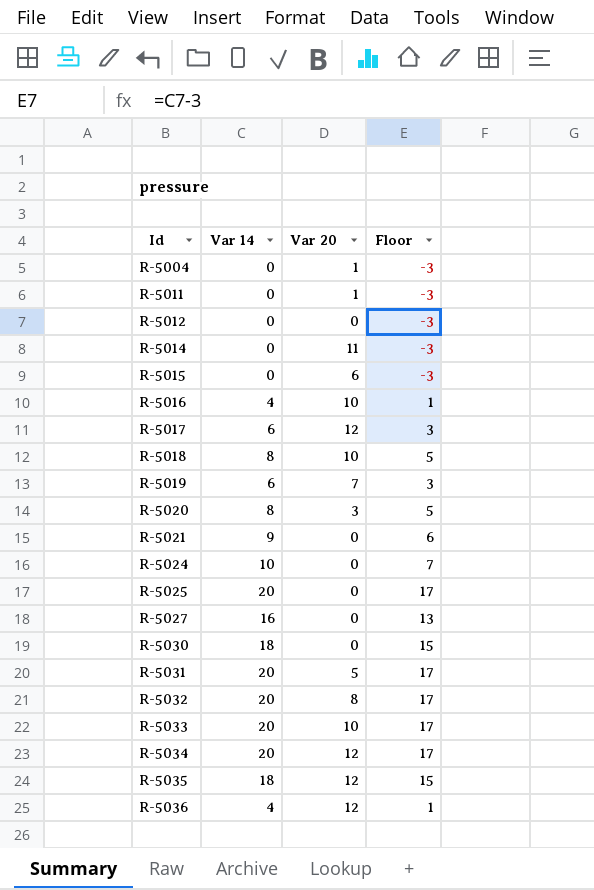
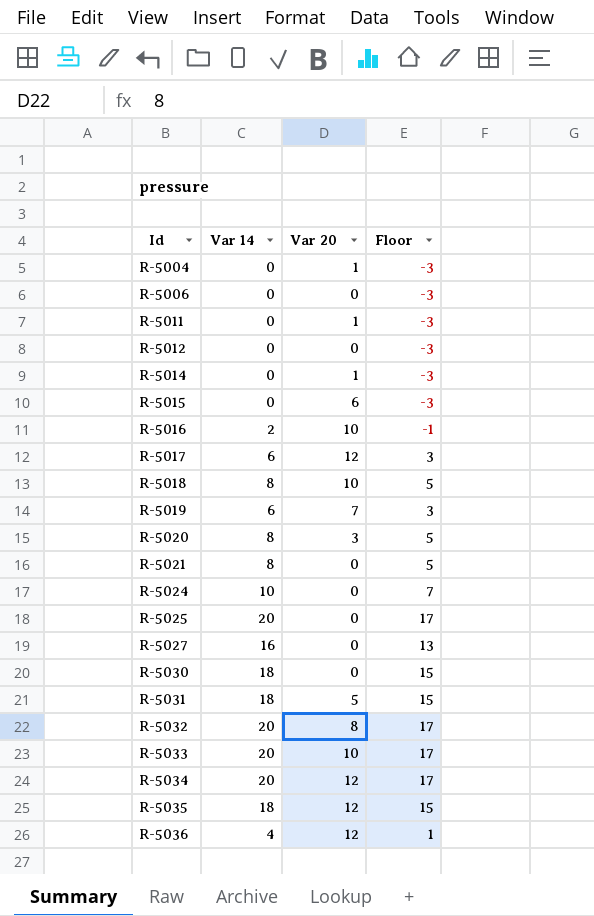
row R-5006: none -> 0 | 0 | -3
R-5014 | Var 20: 11 -> 1
R-5016 | Var 14: 4 -> 2
R-5016 | Floor: 1 -> -1
R-5021 | Var 14: 9 -> 8
R-5021 | Floor: 6 -> 5
R-5031 | Var 14: 20 -> 18
R-5031 | Floor: 17 -> 15

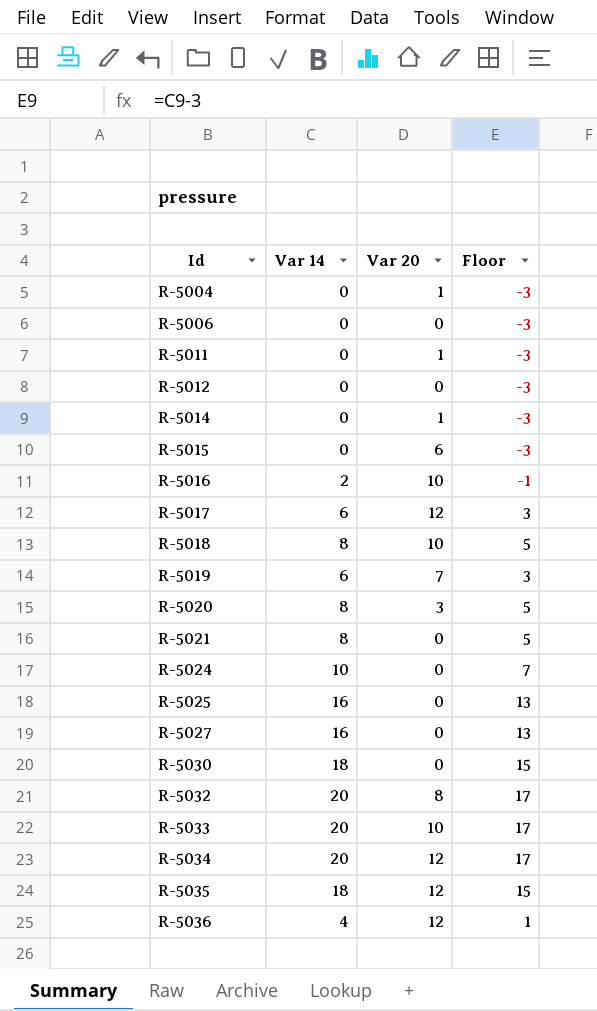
row R-5031: 18 | 5 | 15 -> none
R-5025 | Var 14: 20 -> 16
R-5025 | Floor: 17 -> 13

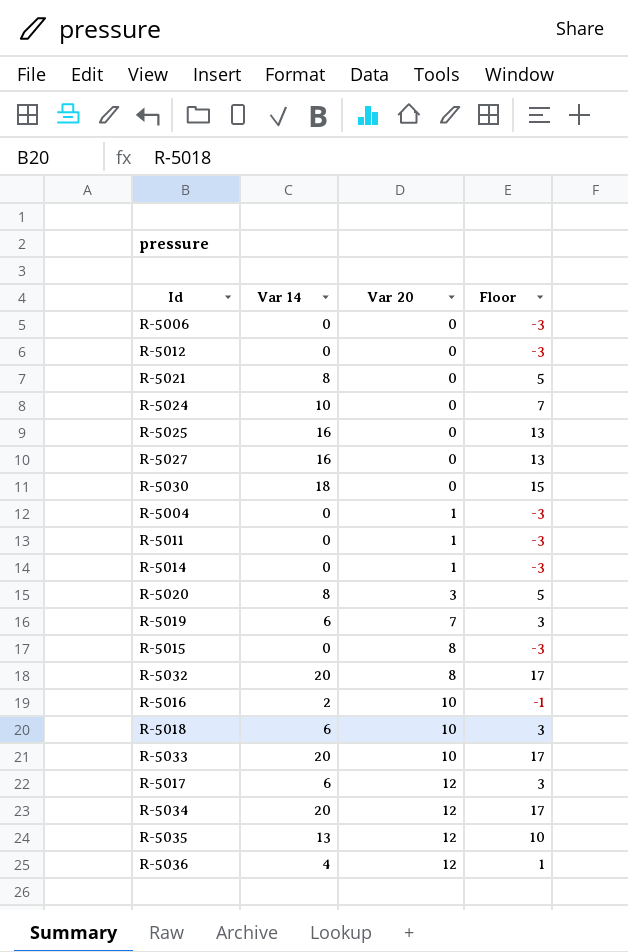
row order: Id ascending -> Var 20 ascending
R-5015 | Var 20: 6 -> 8
R-5018 | Var 14: 8 -> 6
R-5018 | Floor: 5 -> 3
R-5035 | Var 14: 18 -> 13
R-5035 | Floor: 15 -> 10

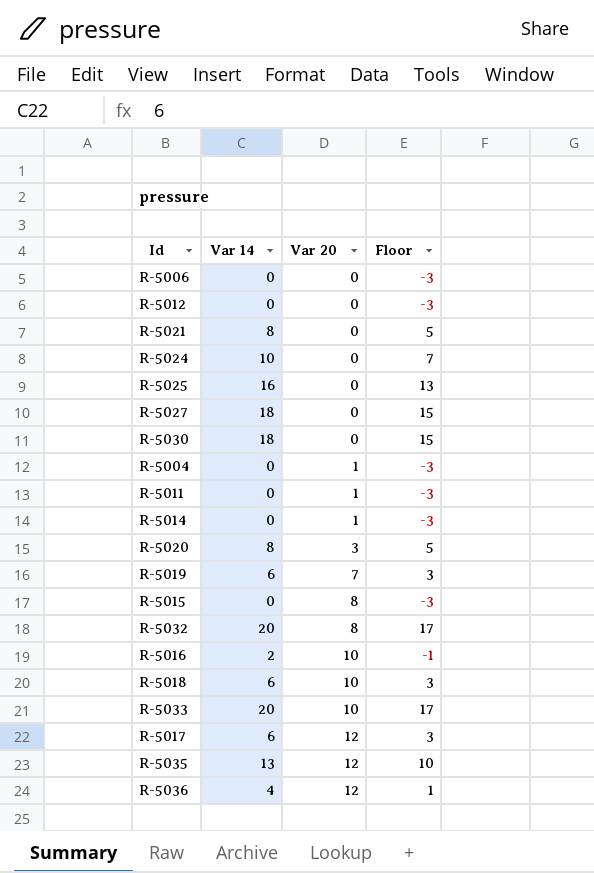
row R-5034: 20 | 12 | 17 -> none
R-5027 | Var 14: 16 -> 18
R-5027 | Floor: 13 -> 15

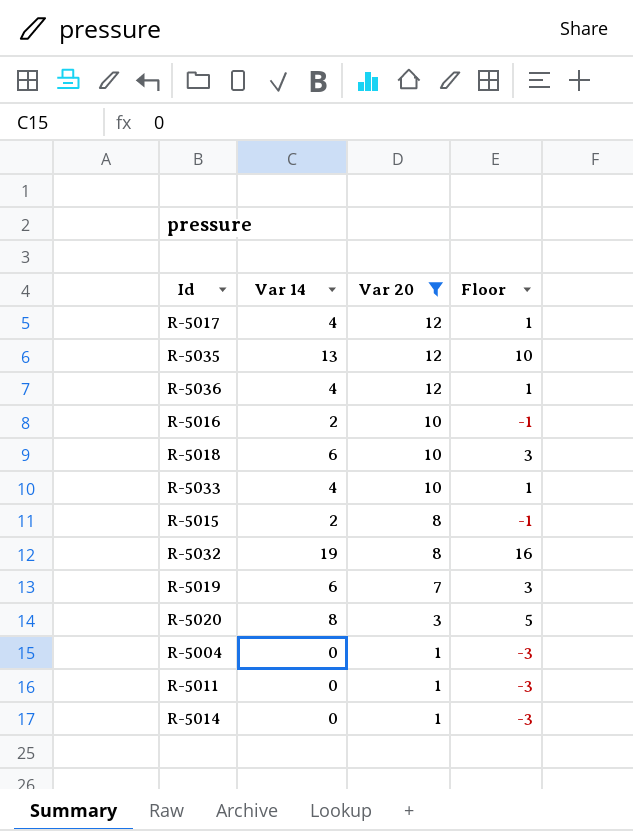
filter: none -> Var 20 != 0
row order: Var 20 ascending -> Var 20 descending
R-5017 | Var 14: 6 -> 4
R-5017 | Floor: 3 -> 1
R-5033 | Var 14: 20 -> 4
R-5033 | Floor: 17 -> 1
R-5015 | Var 14: 0 -> 2
R-5015 | Floor: -3 -> -1
R-5032 | Var 14: 20 -> 19
R-5032 | Floor: 17 -> 16

